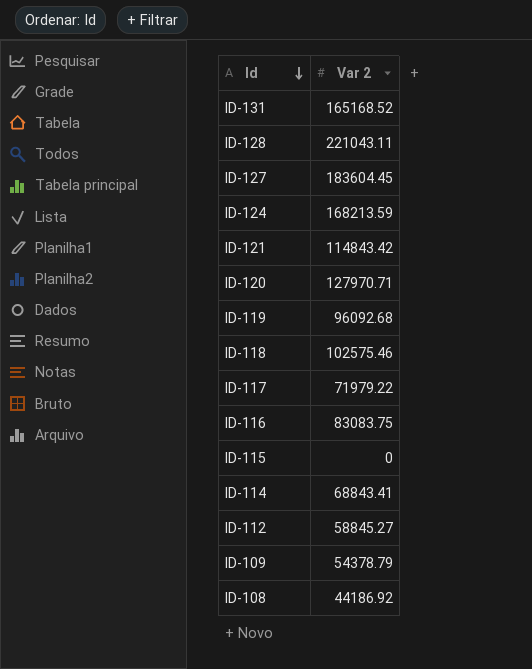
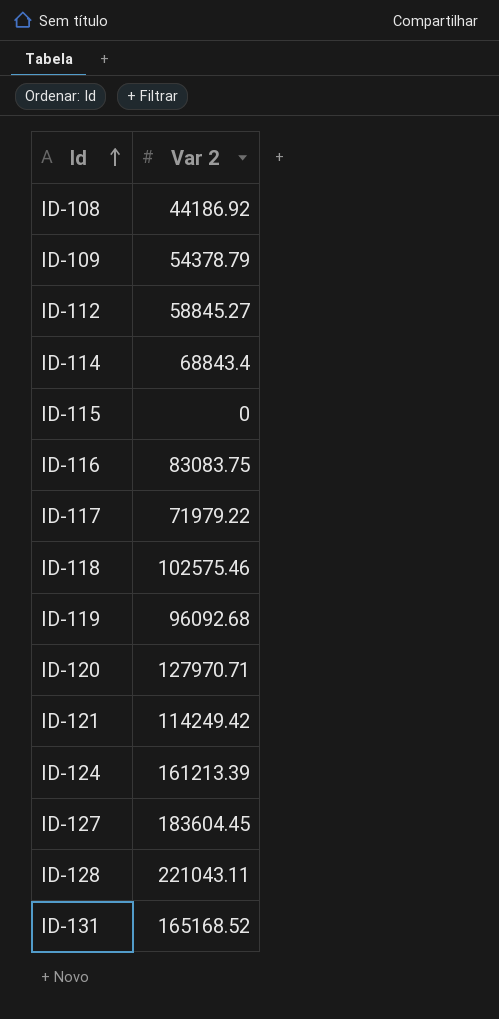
row order: Id descending -> Id ascending
ID-114 | Var 2: 68843.41 -> 68843.4
ID-121 | Var 2: 114843.42 -> 114249.42
ID-124 | Var 2: 168213.59 -> 161213.39

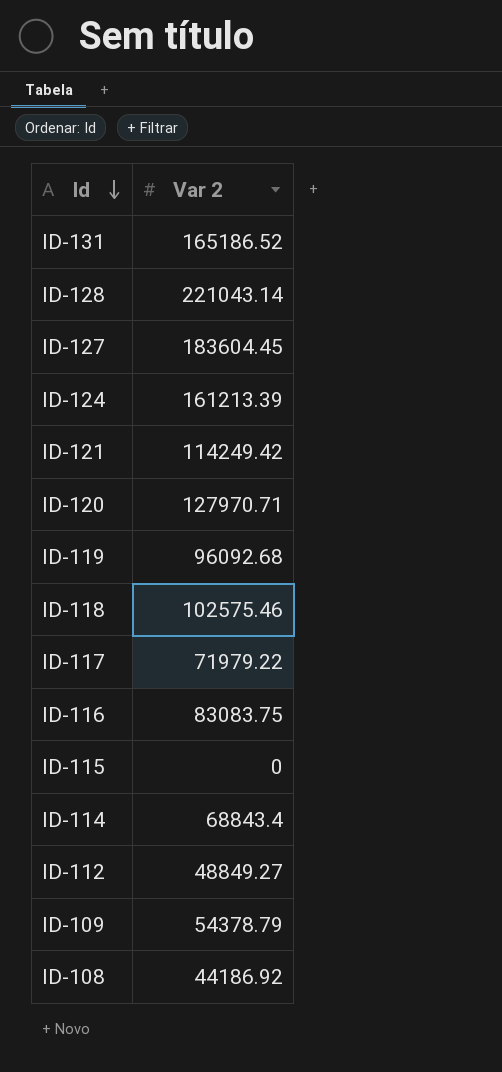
row order: Id ascending -> Id descending
ID-131 | Var 2: 165168.52 -> 165186.52
ID-128 | Var 2: 221043.11 -> 221043.14
ID-112 | Var 2: 58845.27 -> 48849.27

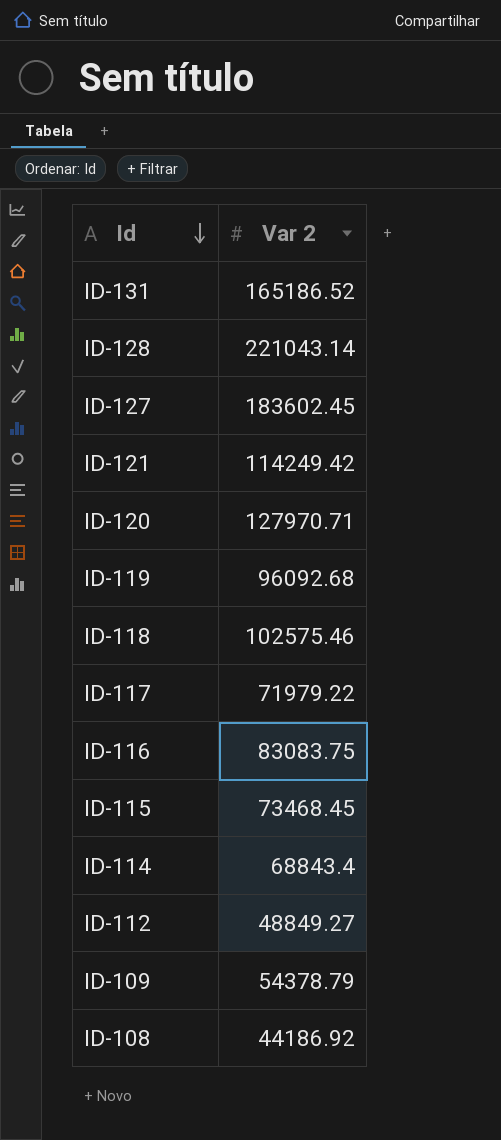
row ID-124: 161213.39 -> none
ID-127 | Var 2: 183604.45 -> 183602.45
ID-115 | Var 2: 0 -> 73468.45

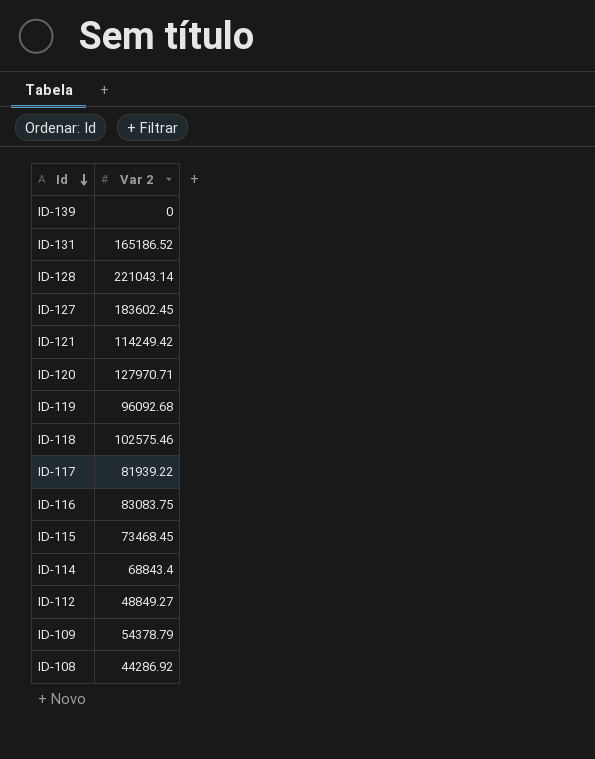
row ID-139: none -> 0
ID-117 | Var 2: 71979.22 -> 81939.22
ID-108 | Var 2: 44186.92 -> 44286.92

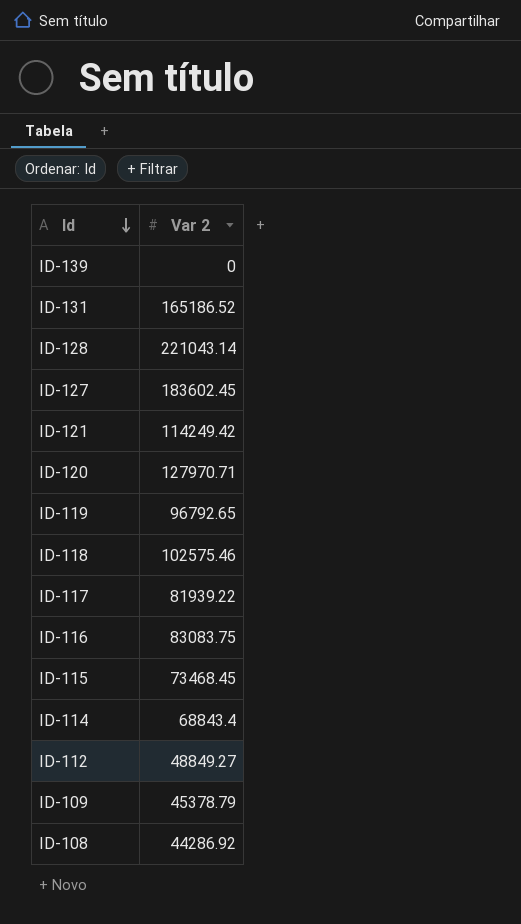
ID-119 | Var 2: 96092.68 -> 96792.65
ID-109 | Var 2: 54378.79 -> 45378.79

